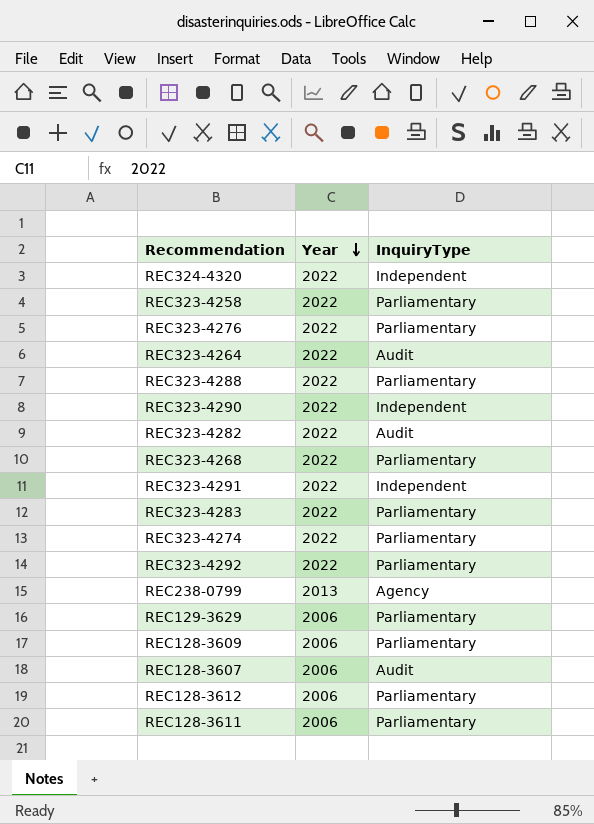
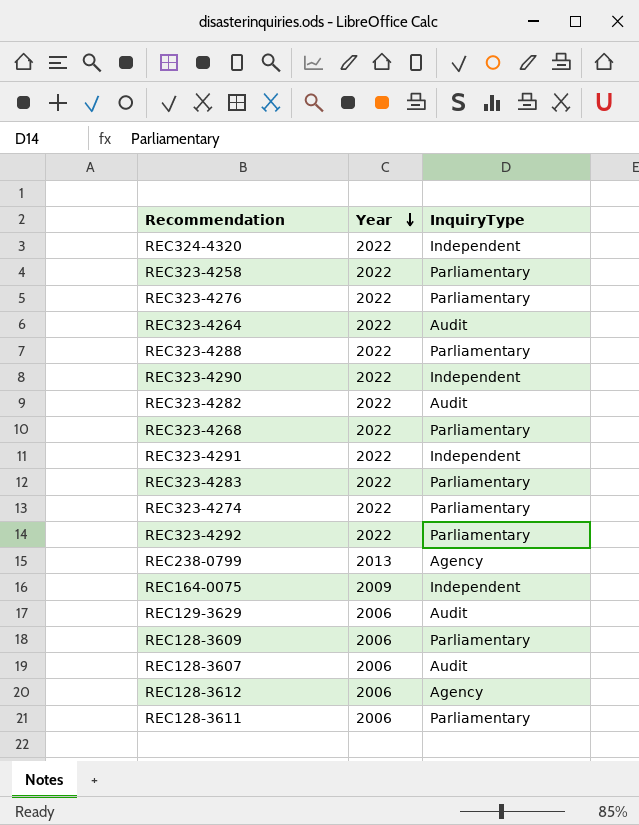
row REC164-0075: none -> 2009 | Independent
REC129-3629 | InquiryType: Parliamentary -> Audit
REC128-3612 | InquiryType: Parliamentary -> Agency

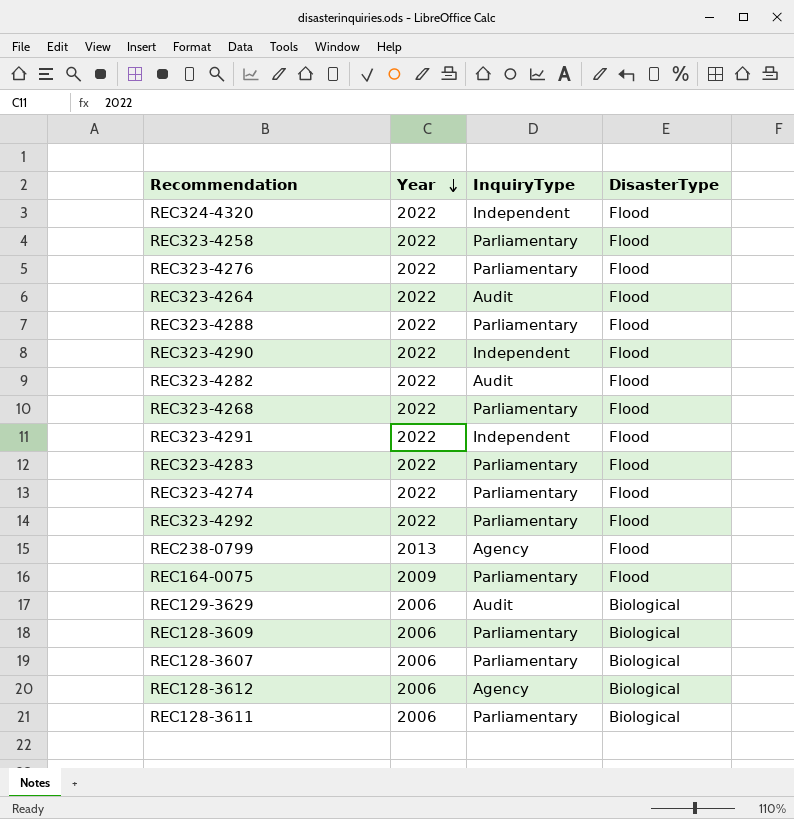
column DisasterType | position: none -> 4
REC164-0075 | InquiryType: Independent -> Parliamentary
REC128-3607 | InquiryType: Audit -> Parliamentary

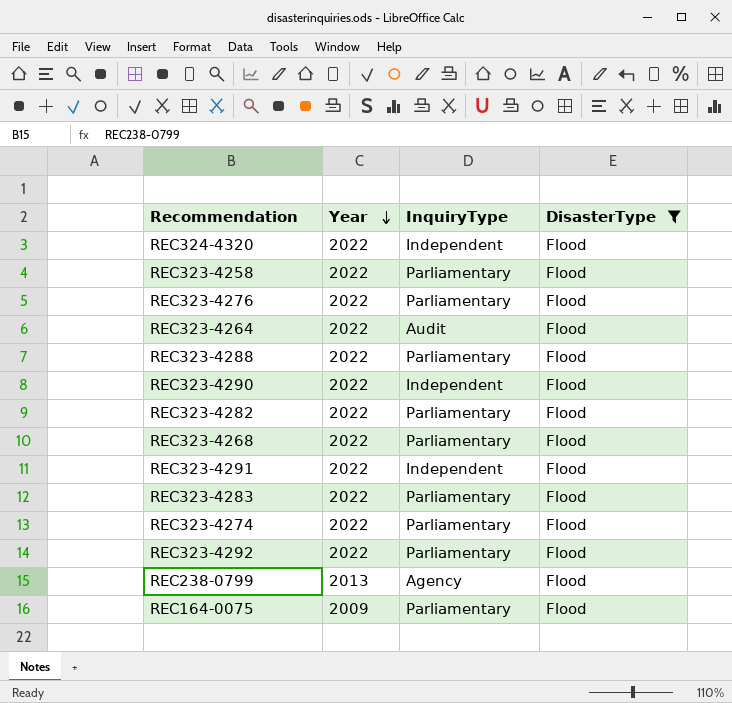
filter: none -> DisasterType = Flood
REC323-4282 | InquiryType: Audit -> Parliamentary

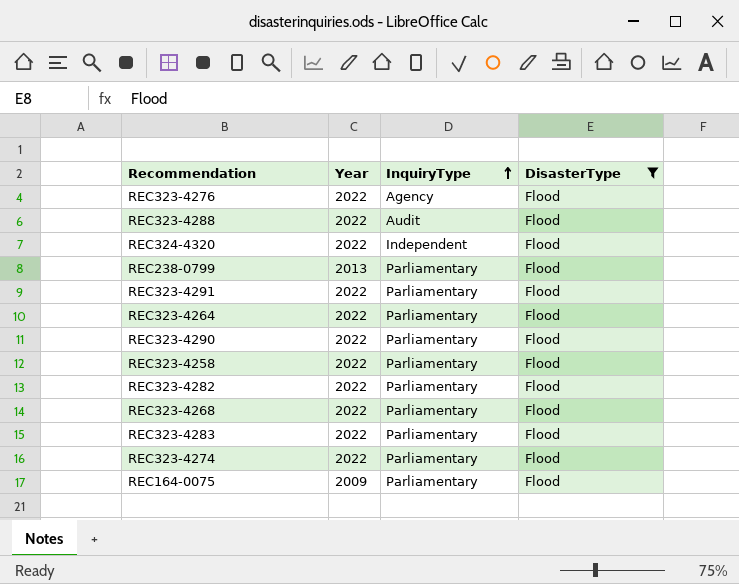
row order: Year descending -> InquiryType ascending
row REC323-4292: 2022 | Parliamentary | Flood -> none
REC323-4276 | InquiryType: Parliamentary -> Agency
REC323-4288 | InquiryType: Parliamentary -> Audit
REC238-0799 | InquiryType: Agency -> Parliamentary
REC323-4291 | InquiryType: Independent -> Parliamentary
REC323-4264 | InquiryType: Audit -> Parliamentary
REC323-4290 | InquiryType: Independent -> Parliamentary

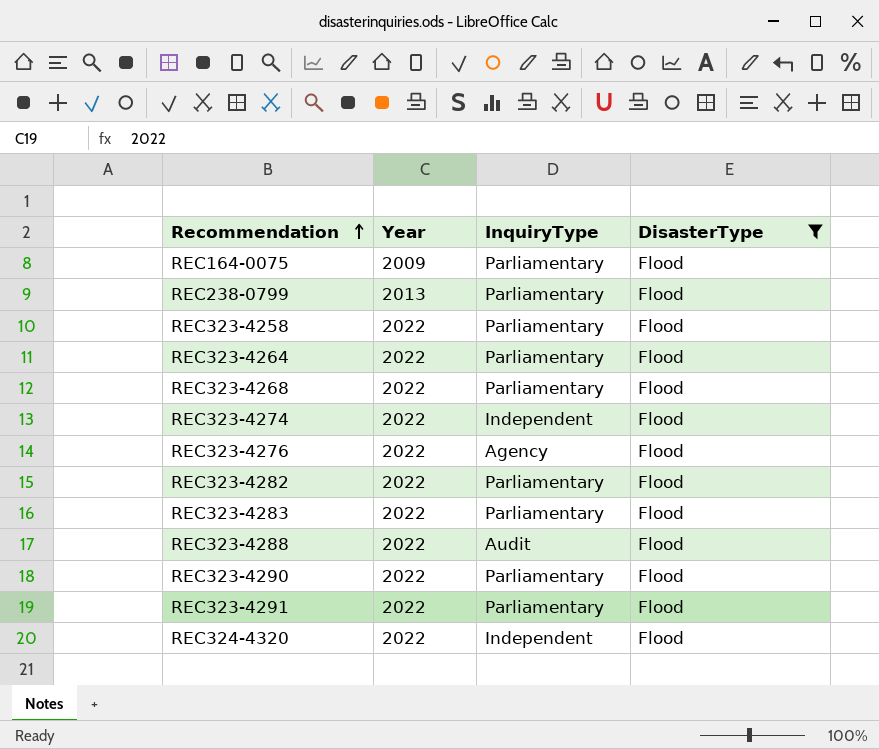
row order: InquiryType ascending -> Recommendation ascending
REC323-4274 | InquiryType: Parliamentary -> Independent

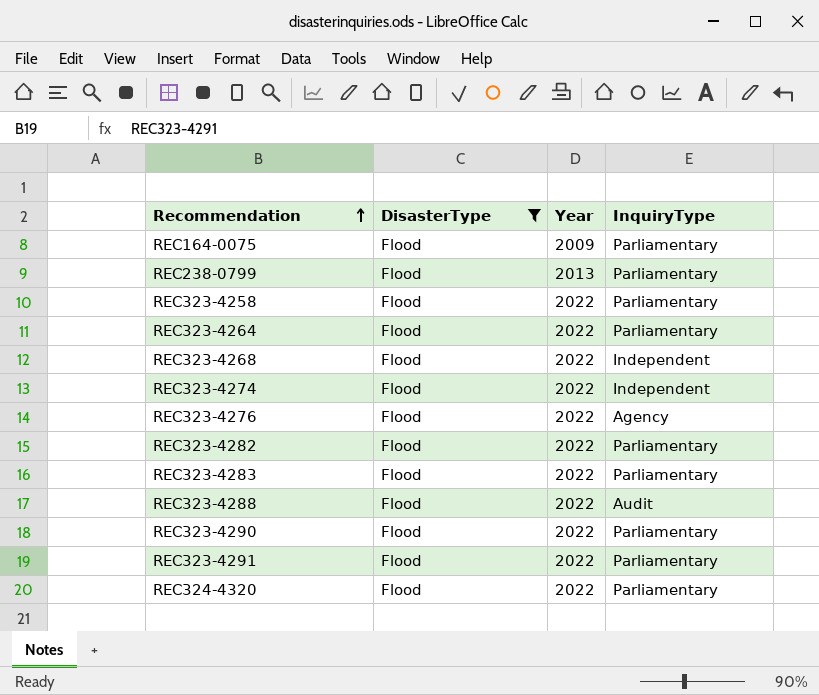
column DisasterType | position: 4 -> 2
REC323-4268 | InquiryType: Parliamentary -> Independent
REC324-4320 | InquiryType: Independent -> Parliamentary

